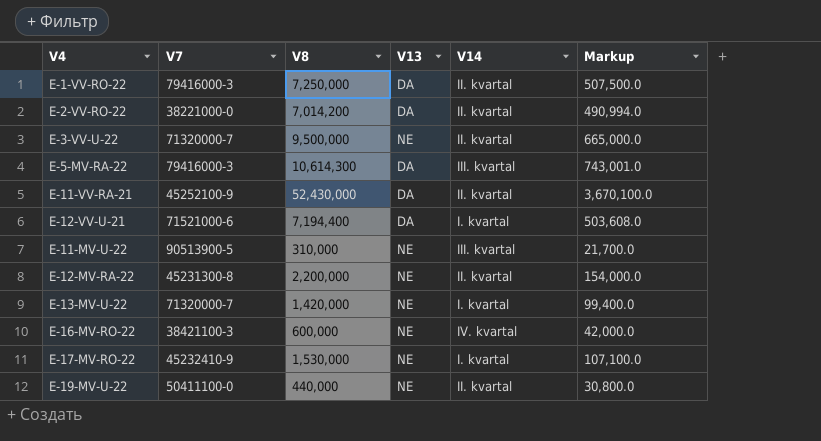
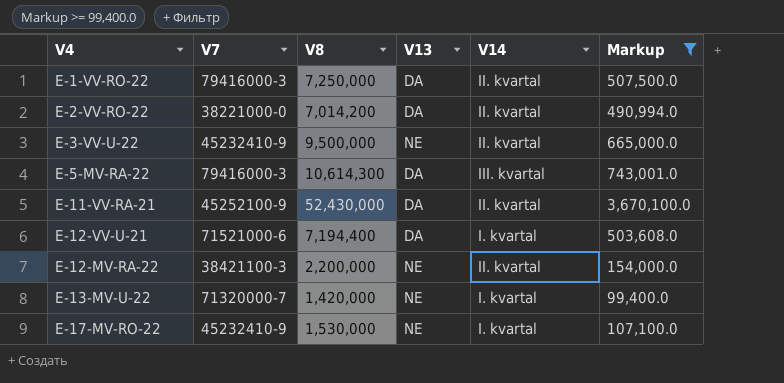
filter: none -> Markup >= 99,400.0
E-3-VV-U-22 | V7: 71320000-7 -> 45232410-9
E-12-MV-RA-22 | V7: 45231300-8 -> 38421100-3

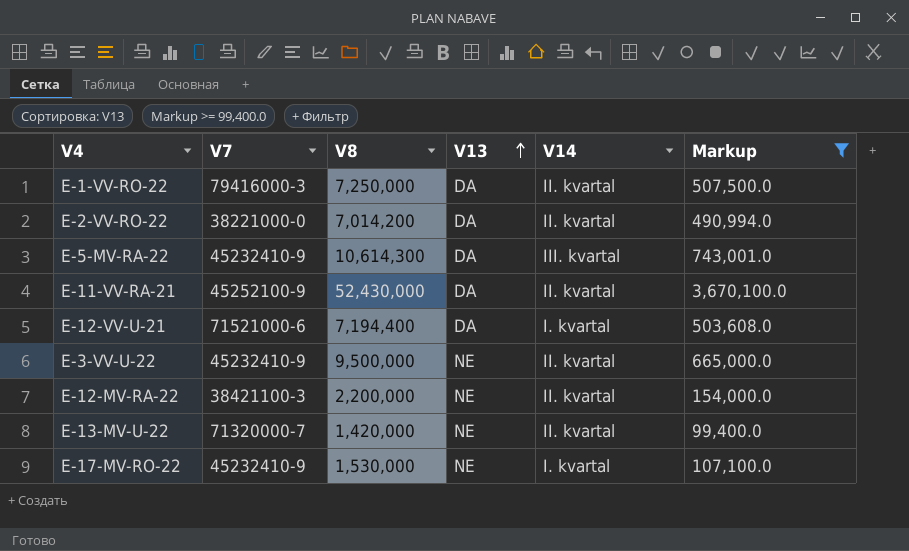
row order: none -> V13 ascending
E-5-MV-RA-22 | V7: 79416000-3 -> 45232410-9
E-13-MV-U-22 | V14: I. kvartal -> II. kvartal

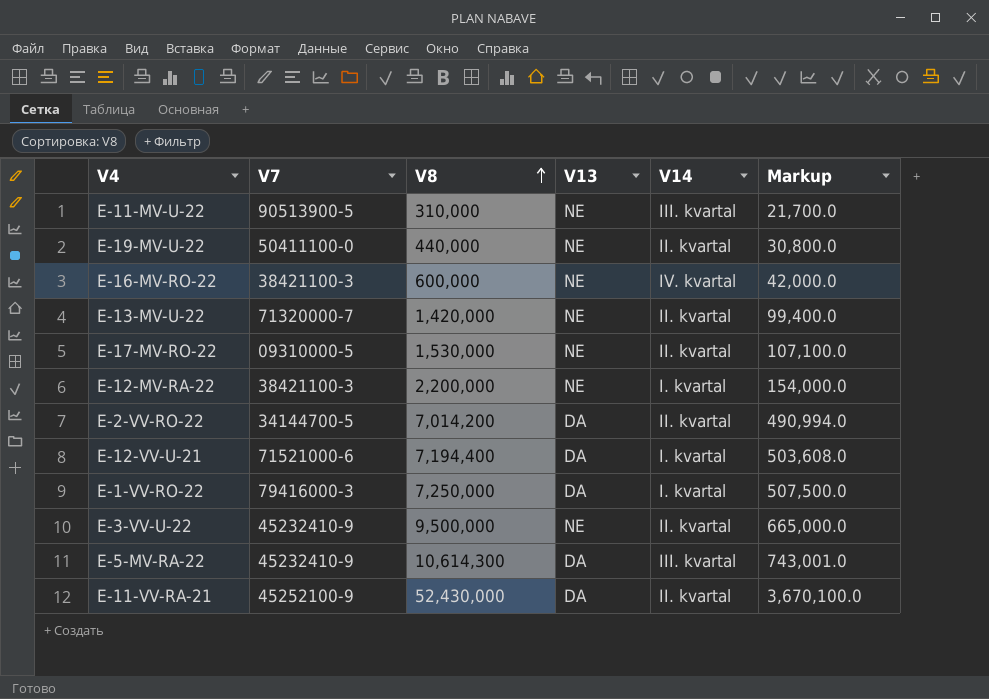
filter: Markup >= 99,400.0 -> none
row order: V13 ascending -> V8 ascending
E-17-MV-RO-22 | V7: 45232410-9 -> 09310000-5
E-17-MV-RO-22 | V14: I. kvartal -> II. kvartal
E-12-MV-RA-22 | V14: II. kvartal -> I. kvartal
E-2-VV-RO-22 | V7: 38221000-0 -> 34144700-5
E-1-VV-RO-22 | V14: II. kvartal -> I. kvartal

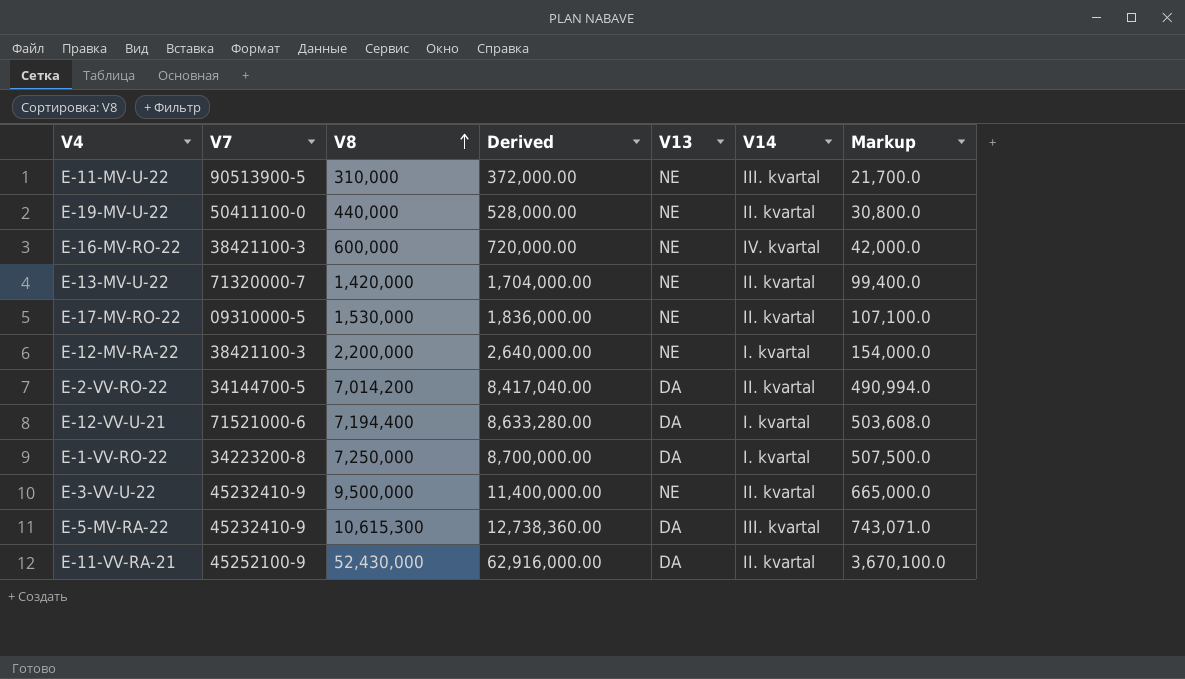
column Derived | formula: none -> [V8] * 1.2
E-1-VV-RO-22 | V7: 79416000-3 -> 34223200-8
E-5-MV-RA-22 | V8: 10,614,300 -> 10,615,300
E-5-MV-RA-22 | Markup: 743,001.0 -> 743,071.0

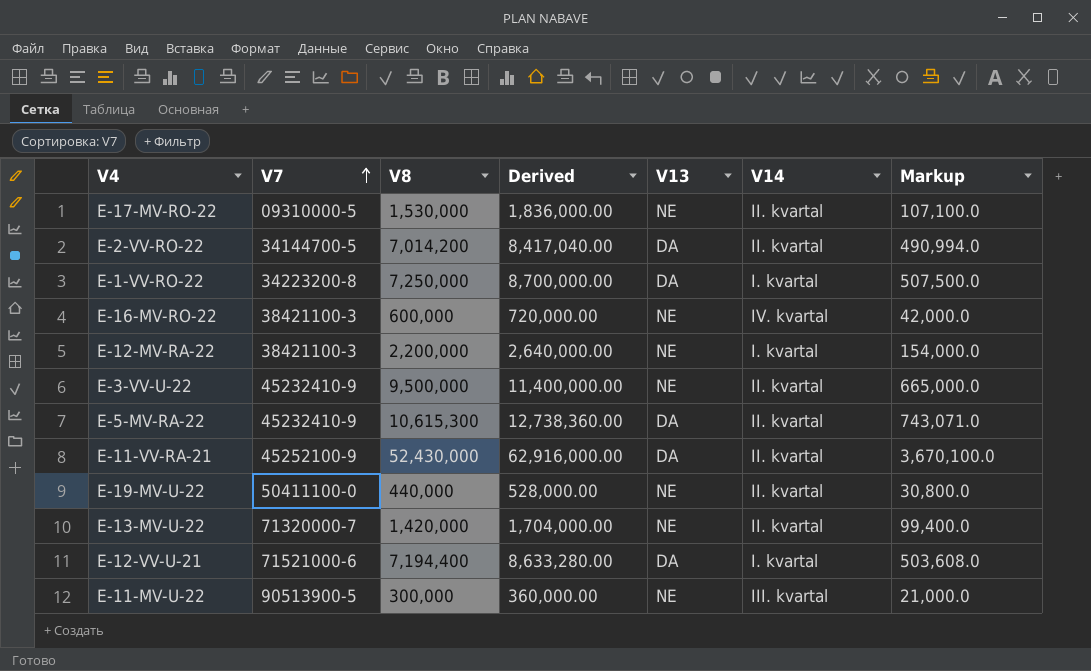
row order: V8 ascending -> V7 ascending
E-5-MV-RA-22 | V14: III. kvartal -> II. kvartal
E-11-MV-U-22 | V8: 310,000 -> 300,000
E-11-MV-U-22 | Derived: 372,000.00 -> 360,000.00
E-11-MV-U-22 | Markup: 21,700.0 -> 21,000.0

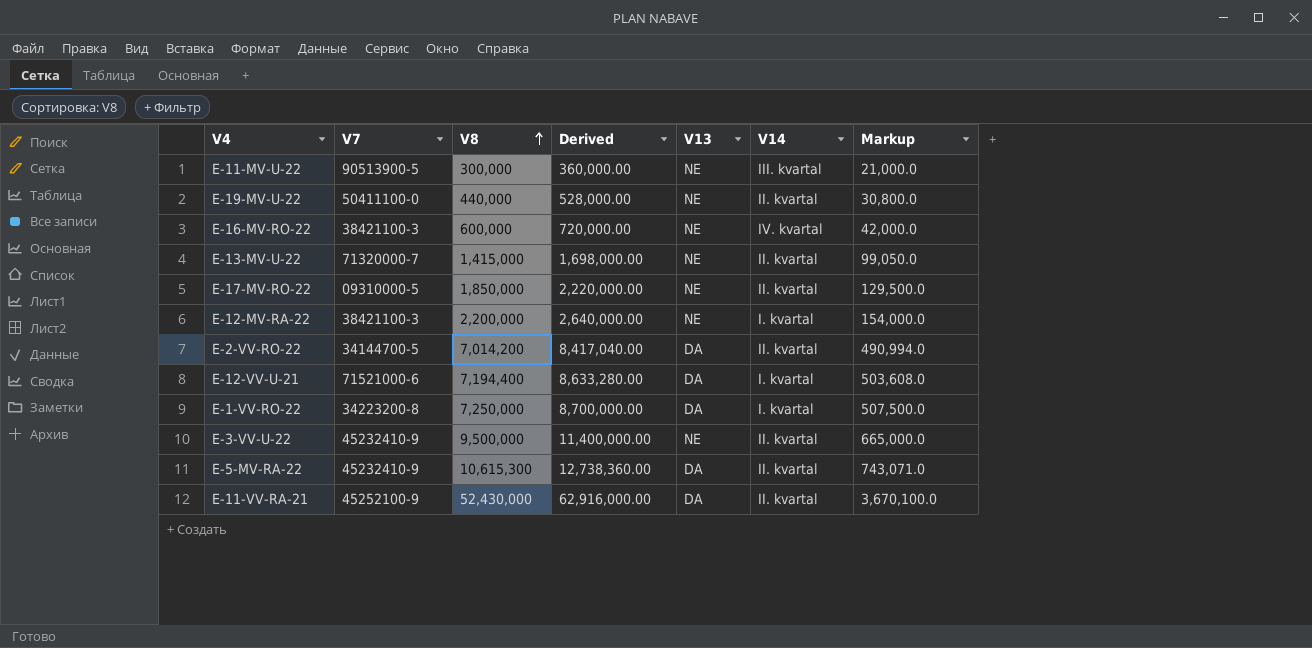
row order: V7 ascending -> V8 ascending
E-13-MV-U-22 | V8: 1,420,000 -> 1,415,000
E-13-MV-U-22 | Derived: 1,704,000.00 -> 1,698,000.00
E-13-MV-U-22 | Markup: 99,400.0 -> 99,050.0
E-17-MV-RO-22 | V8: 1,530,000 -> 1,850,000
E-17-MV-RO-22 | Derived: 1,836,000.00 -> 2,220,000.00
E-17-MV-RO-22 | Markup: 107,100.0 -> 129,500.0

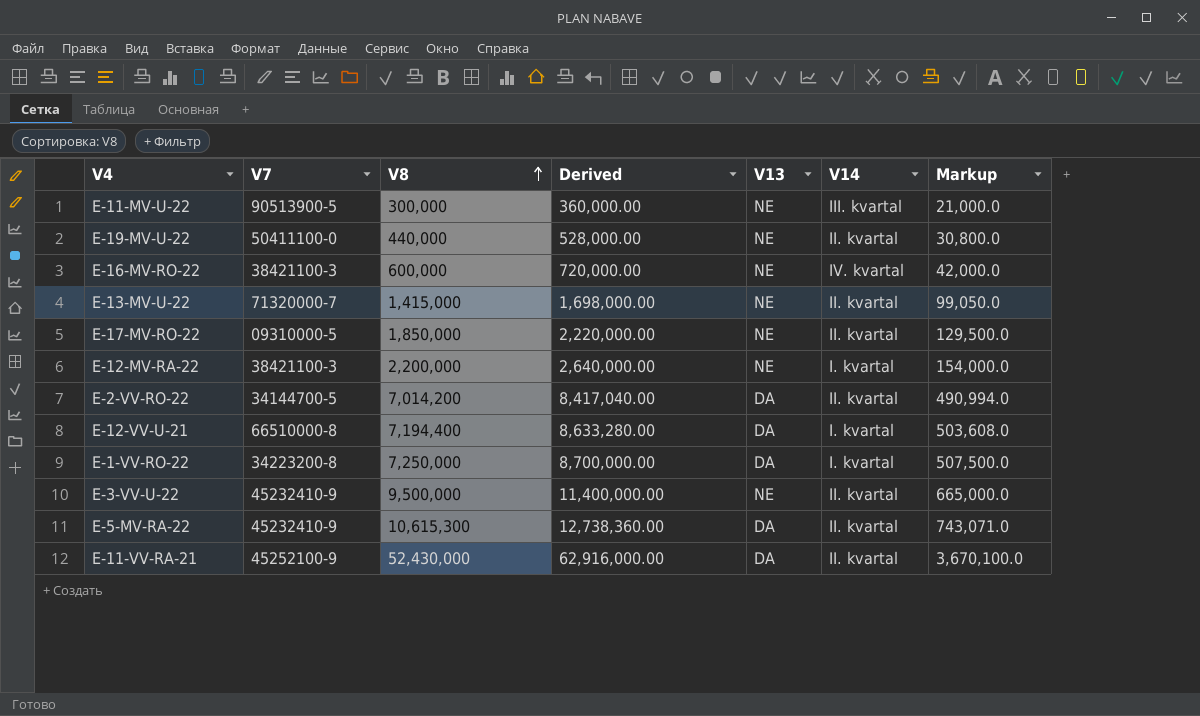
E-12-VV-U-21 | V7: 71521000-6 -> 66510000-8

